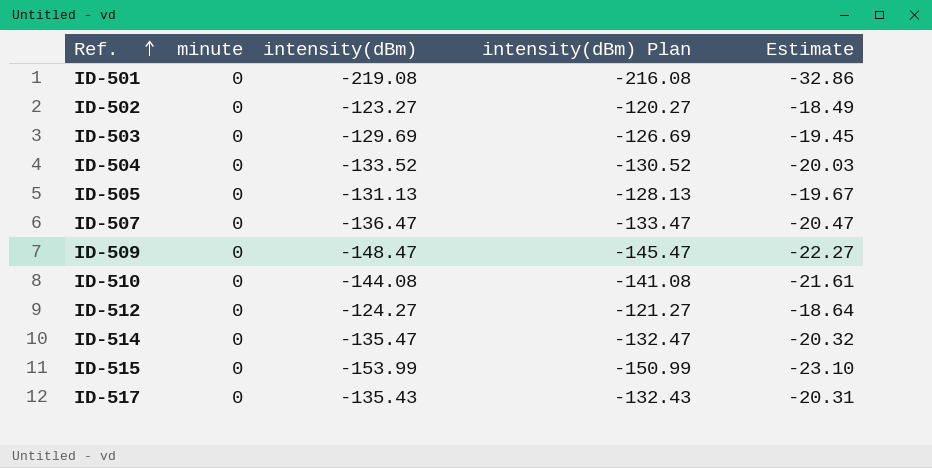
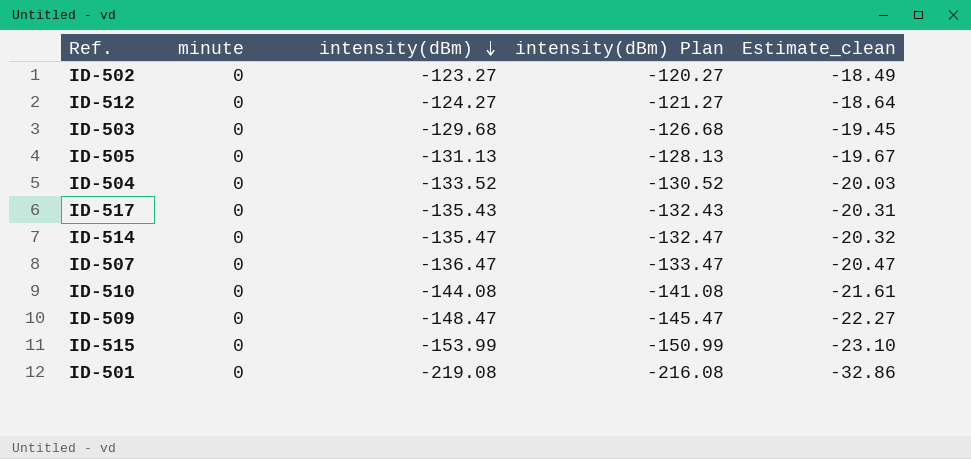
row order: Ref. ascending -> intensity(dBm) descending
column name: Estimate -> Estimate_clean
ID-503 | intensity(dBm): -129.69 -> -129.68
ID-503 | intensity(dBm) Plan: -126.69 -> -126.68

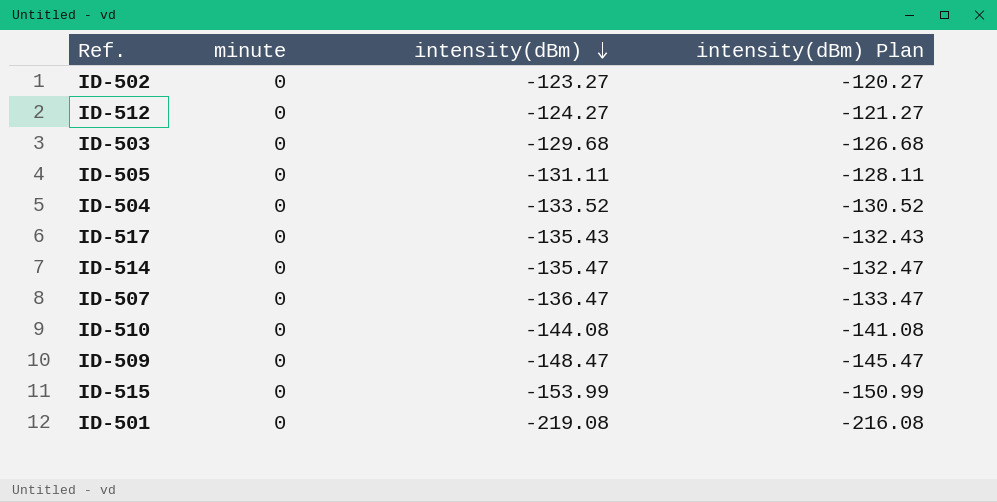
column Estimate_clean | formula: [intensity(dBm)] * 0.15 -> none
ID-505 | intensity(dBm): -131.13 -> -131.11
ID-505 | intensity(dBm) Plan: -128.13 -> -128.11

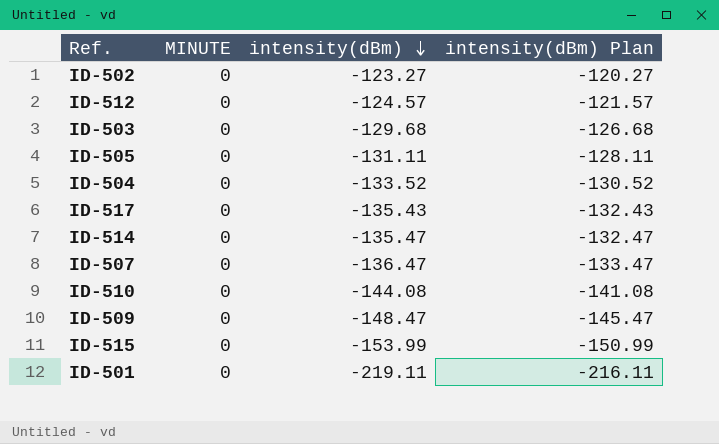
column name: minute -> MINUTE
ID-512 | intensity(dBm): -124.27 -> -124.57
ID-512 | intensity(dBm) Plan: -121.27 -> -121.57
ID-501 | intensity(dBm): -219.08 -> -219.11
ID-501 | intensity(dBm) Plan: -216.08 -> -216.11

